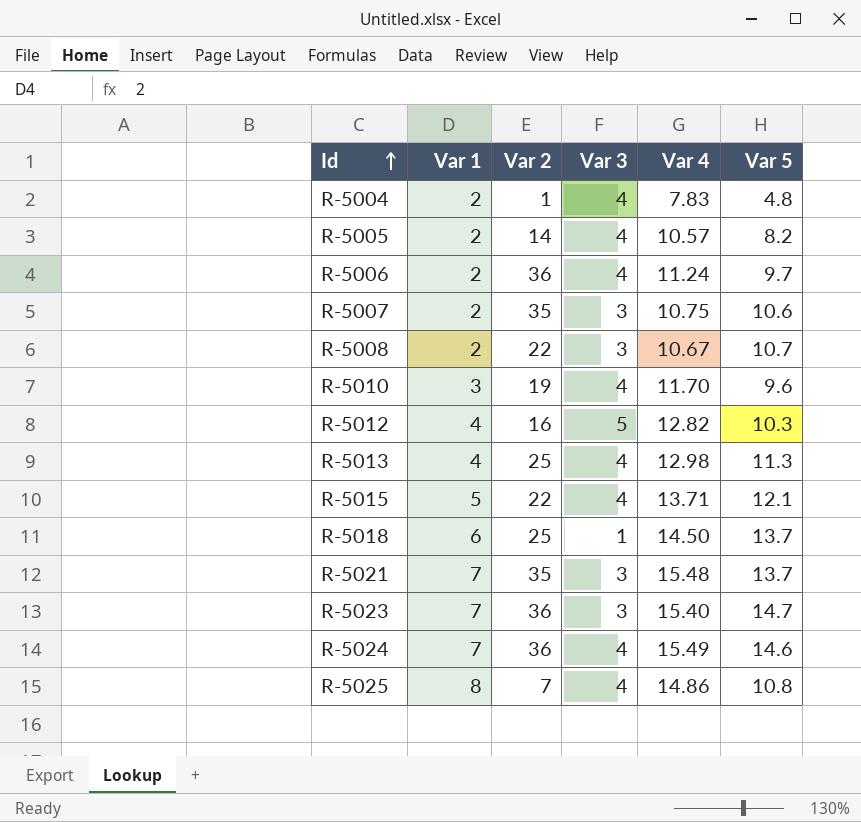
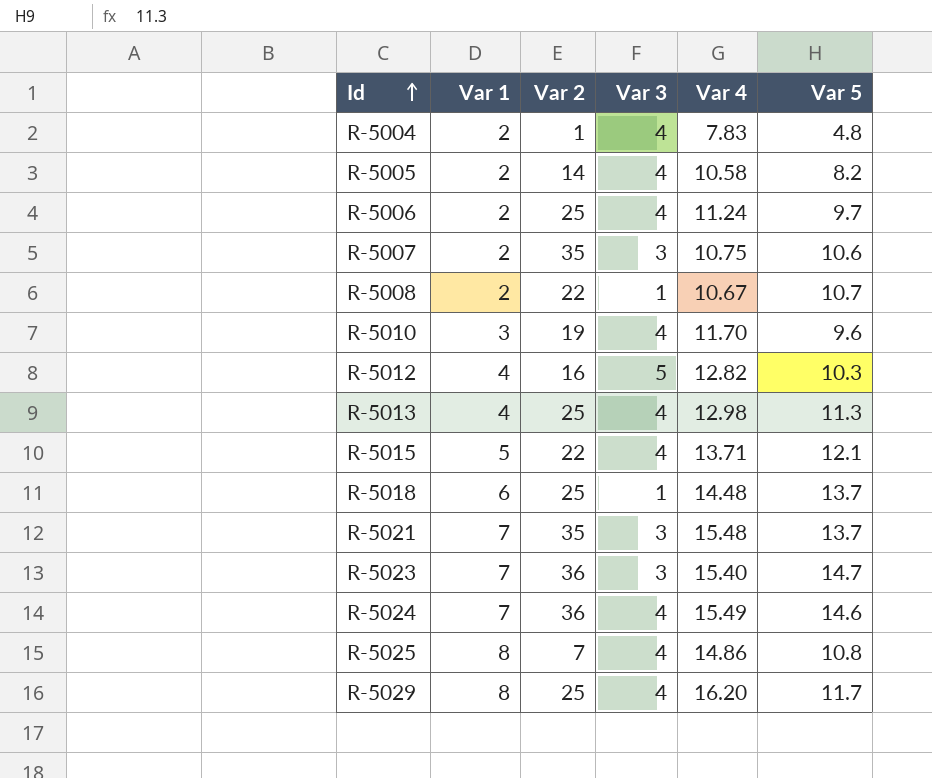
R-5005 | Var 4: 10.57 -> 10.58
R-5006 | Var 2: 36 -> 25
R-5008 | Var 3: 3 -> 1
R-5018 | Var 4: 14.50 -> 14.48
row R-5029: none -> 8 | 25 | 4 | 16.20 | 11.7

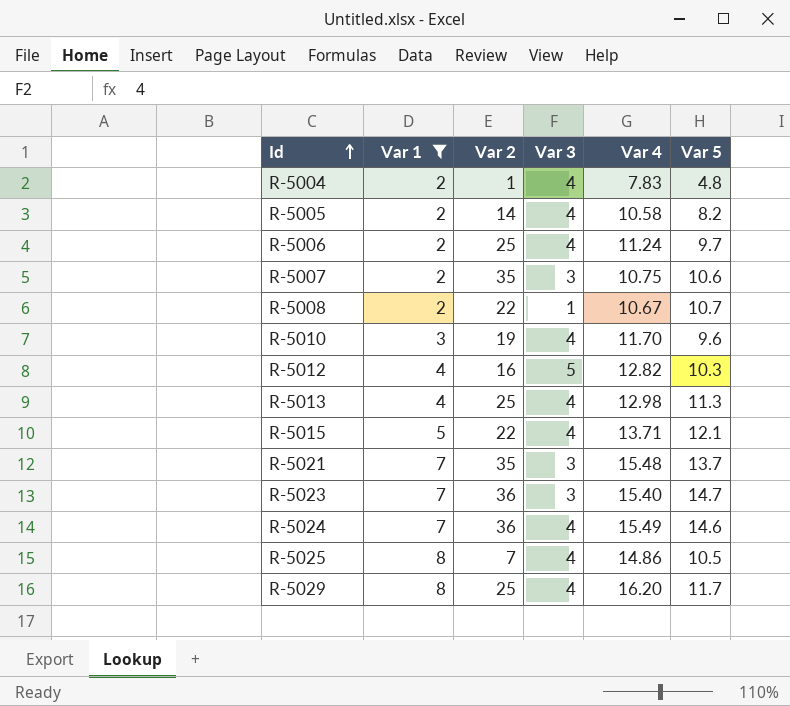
filter: none -> Var 1 != 6
R-5025 | Var 5: 10.8 -> 10.5

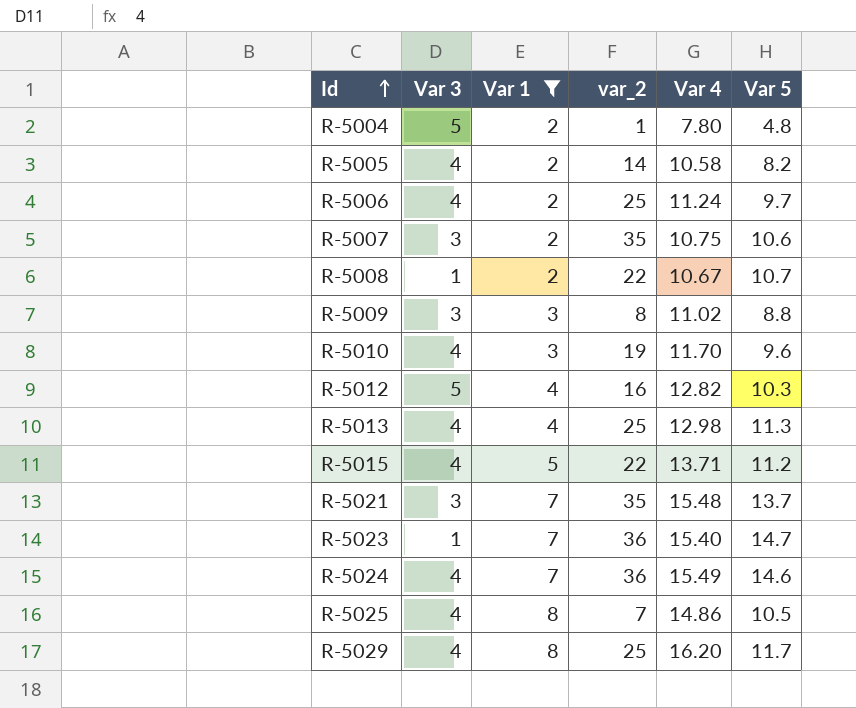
column Var 3 | position: 4 -> 2
column name: Var 2 -> var_2
R-5004 | Var 3: 4 -> 5
R-5004 | Var 4: 7.83 -> 7.80
row R-5009: none -> 3 | 3 | 8 | 11.02 | 8.8
R-5015 | Var 5: 12.1 -> 11.2
R-5023 | Var 3: 3 -> 1

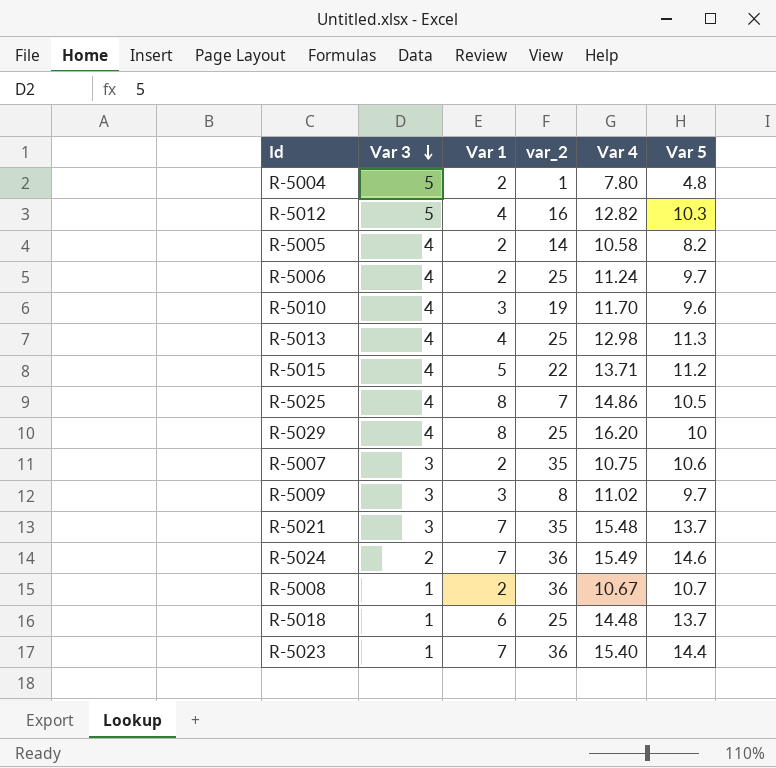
filter: Var 1 != 6 -> none
row order: Id ascending -> Var 3 descending
R-5029 | Var 5: 11.7 -> 10
R-5009 | Var 5: 8.8 -> 9.7
R-5024 | Var 3: 4 -> 2
R-5008 | var_2: 22 -> 36
R-5023 | Var 5: 14.7 -> 14.4

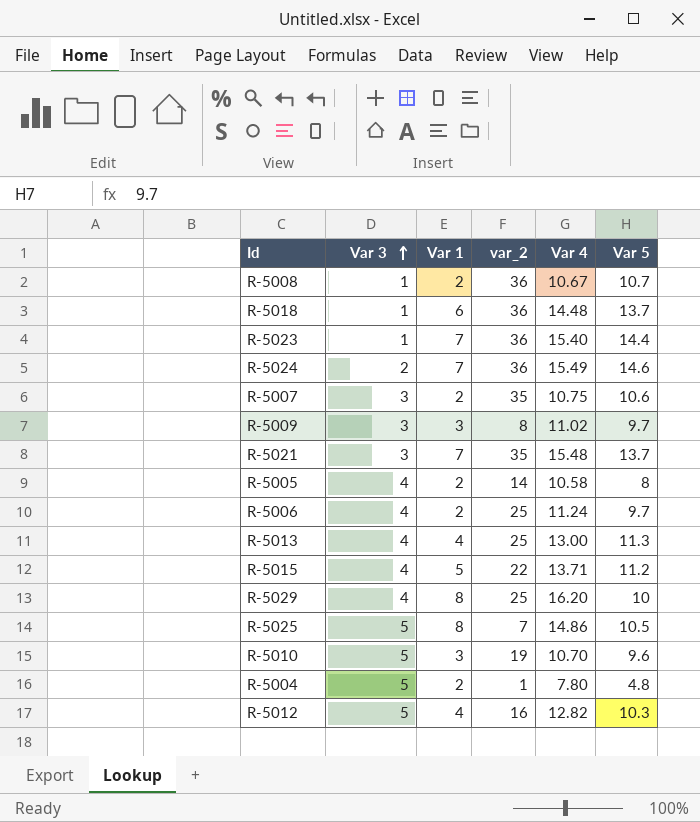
row order: Var 3 descending -> Var 3 ascending
R-5018 | var_2: 25 -> 36
R-5005 | Var 5: 8.2 -> 8
R-5013 | Var 4: 12.98 -> 13.00
R-5025 | Var 3: 4 -> 5
R-5010 | Var 3: 4 -> 5
R-5010 | Var 4: 11.70 -> 10.70

